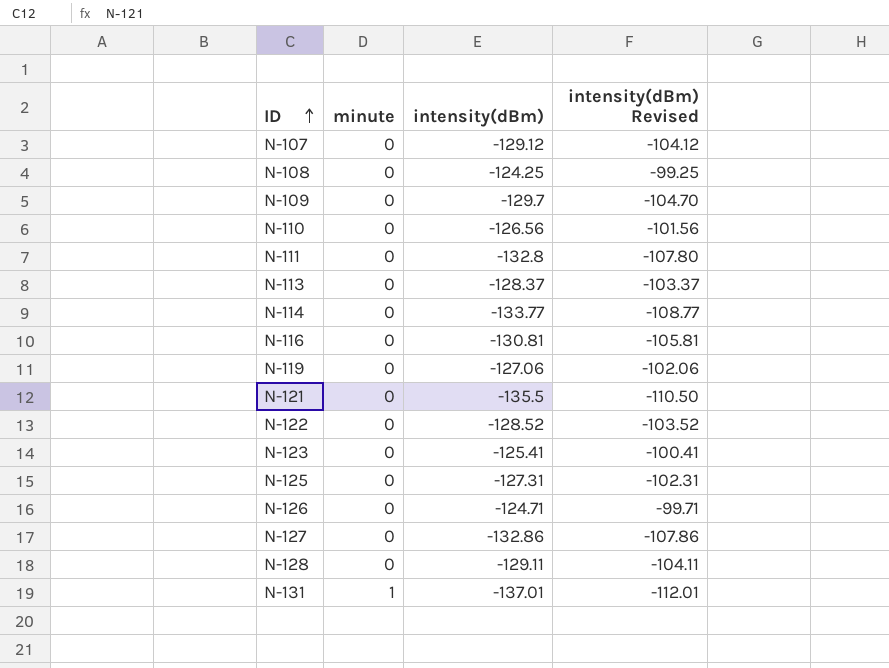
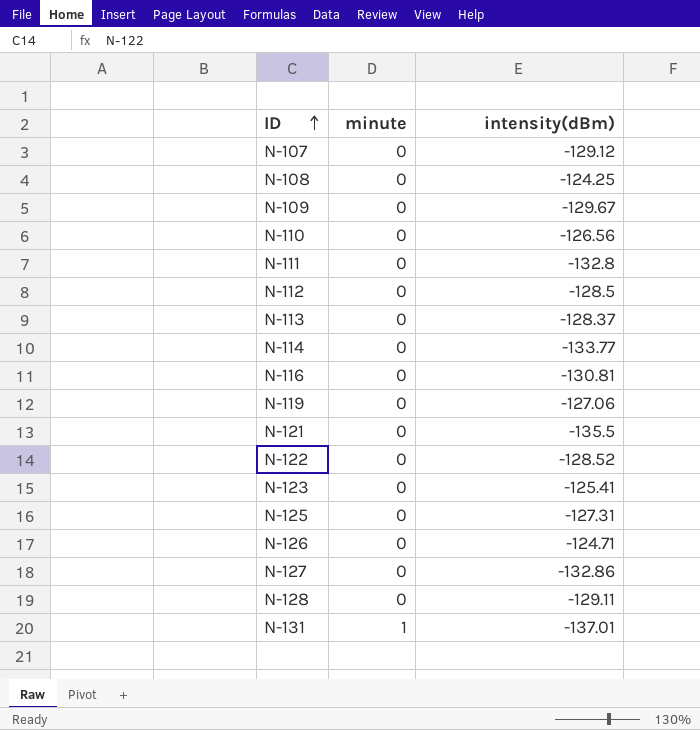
column intensity(dBm) Revised | formula: [intensity(dBm)] + 25 -> none
N-109 | intensity(dBm): -129.7 -> -129.67
row N-112: none -> 0 | -128.5

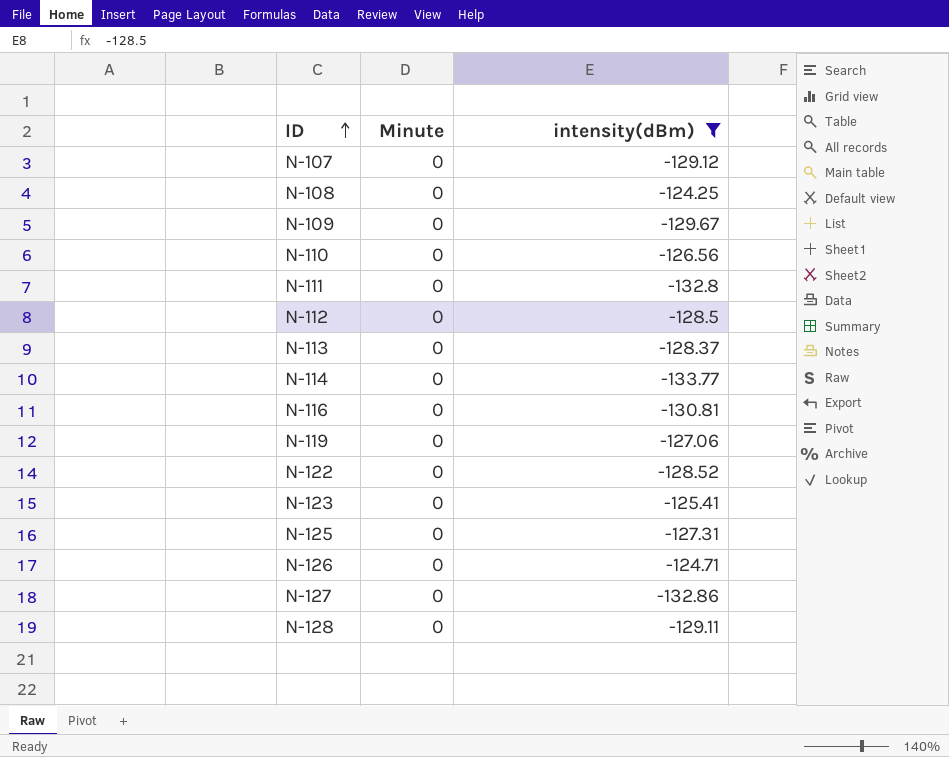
filter: none -> intensity(dBm) >= -133.77
column name: minute -> Minute

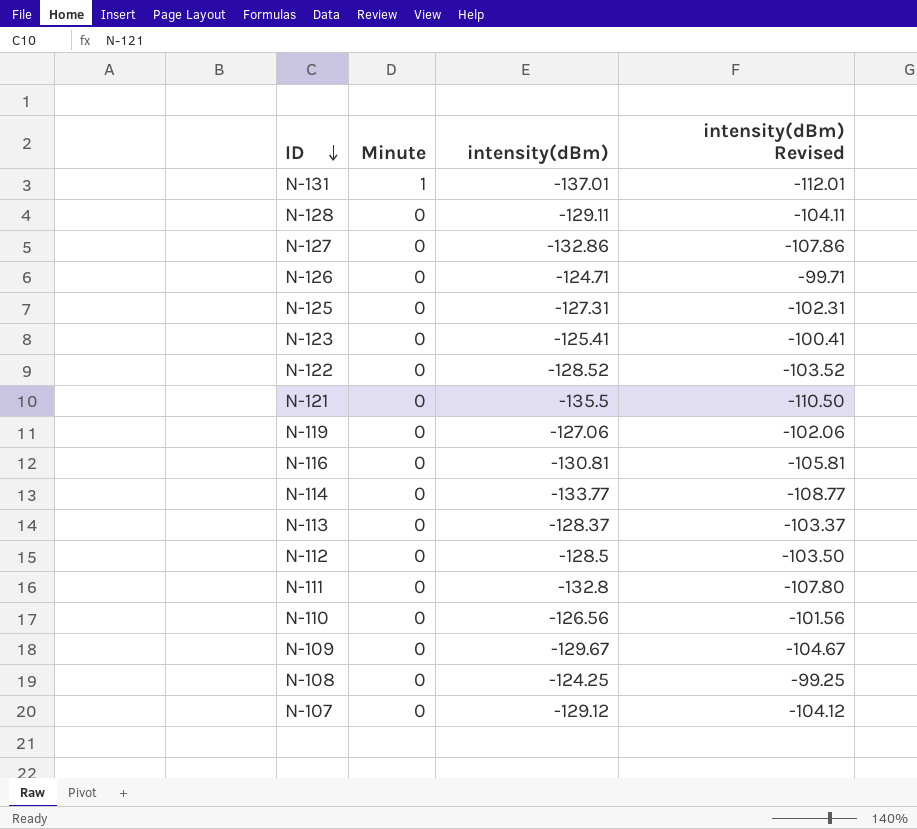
filter: intensity(dBm) >= -133.77 -> none
row order: ID ascending -> ID descending
column intensity(dBm) Revised | formula: none -> [intensity(dBm)] + 25

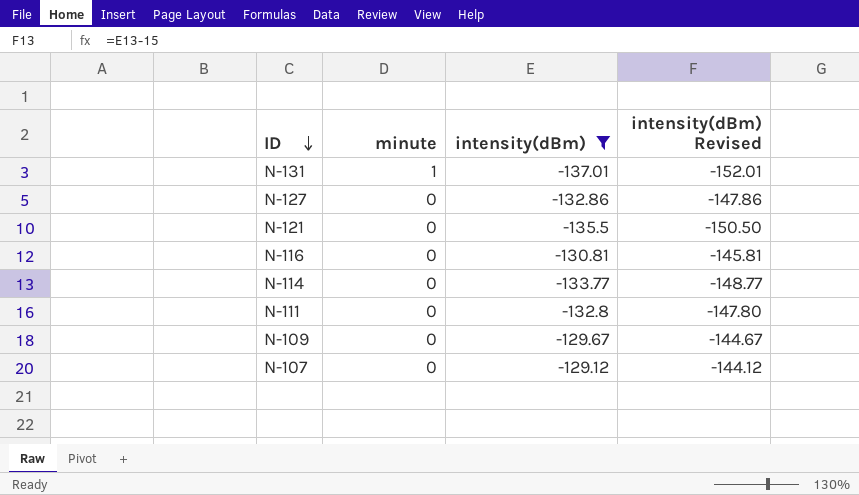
filter: none -> intensity(dBm) <= -129.12
column name: Minute -> minute
column intensity(dBm) Revised | formula: [intensity(dBm)] + 25 -> [intensity(dBm)] - 15

